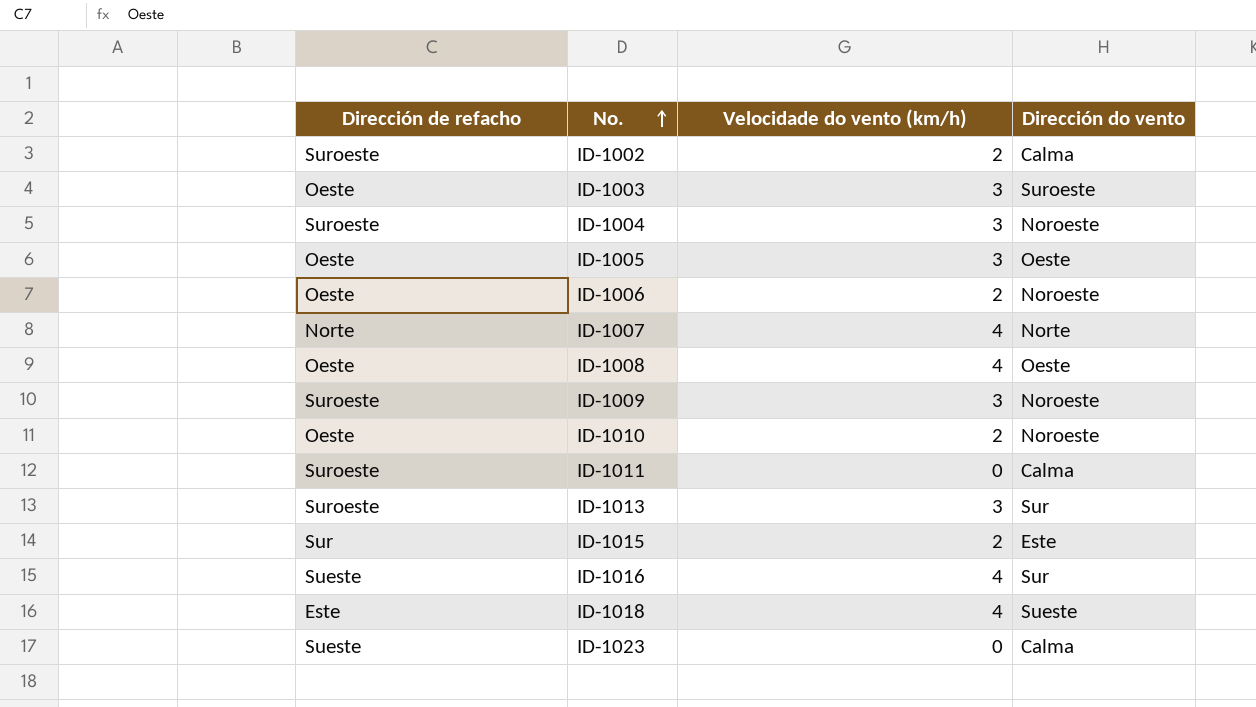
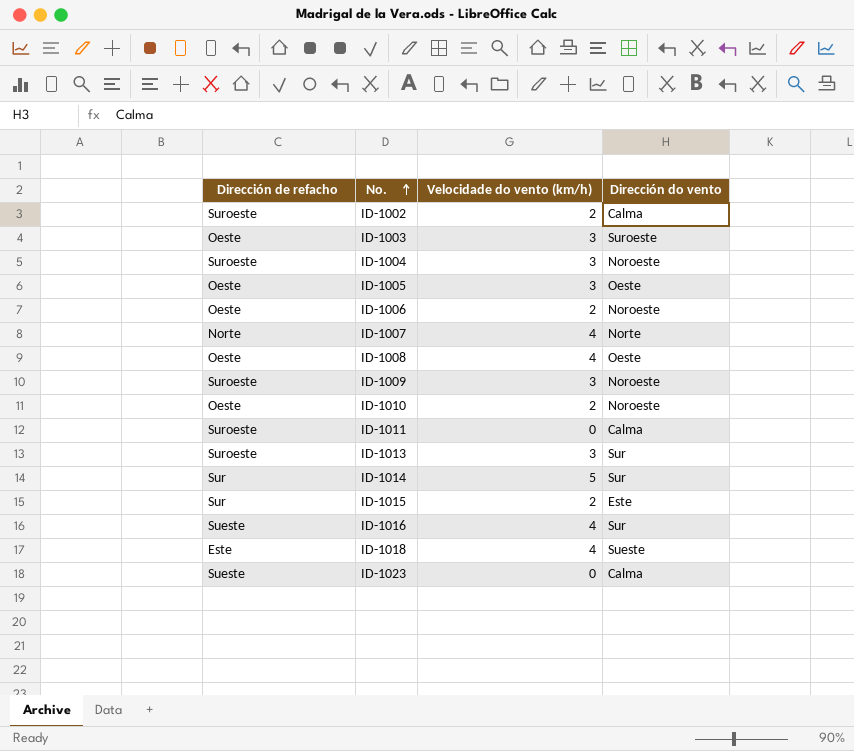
row ID-1014: none -> Sur | 5 | Sur

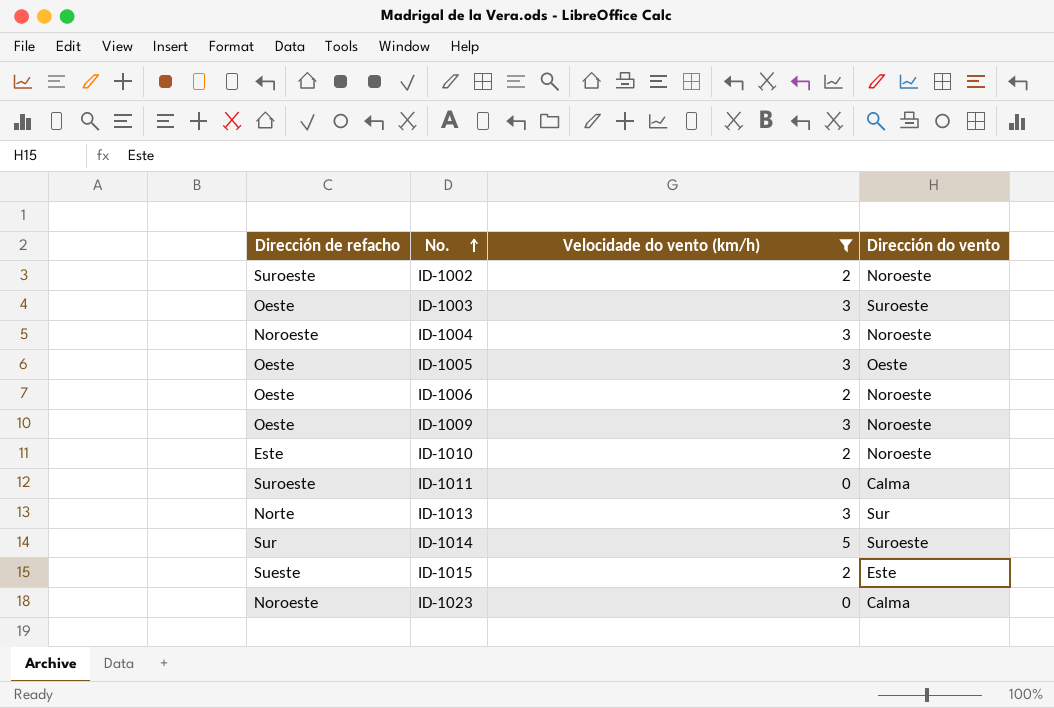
filter: none -> Velocidade do vento (km/h) != 4
ID-1002 | Dirección do vento: Calma -> Noroeste
ID-1004 | Dirección de refacho: Suroeste -> Noroeste
ID-1009 | Dirección de refacho: Suroeste -> Oeste
ID-1010 | Dirección de refacho: Oeste -> Este
ID-1013 | Dirección de refacho: Suroeste -> Norte
ID-1014 | Dirección do vento: Sur -> Suroeste
ID-1015 | Dirección de refacho: Sur -> Sueste
ID-1023 | Dirección de refacho: Sueste -> Noroeste

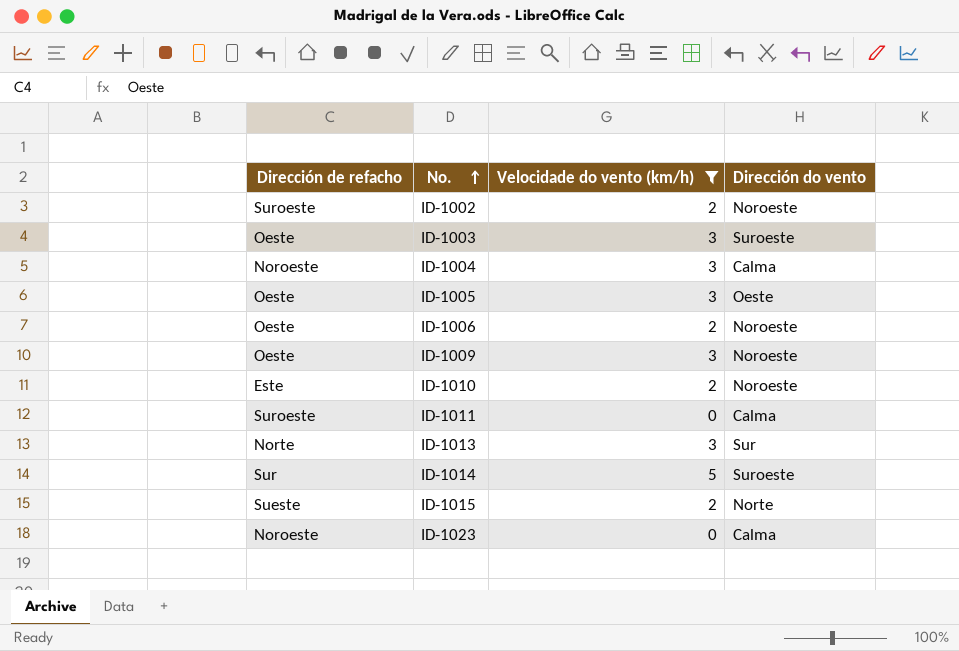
ID-1004 | Dirección do vento: Noroeste -> Calma
ID-1015 | Dirección do vento: Este -> Norte

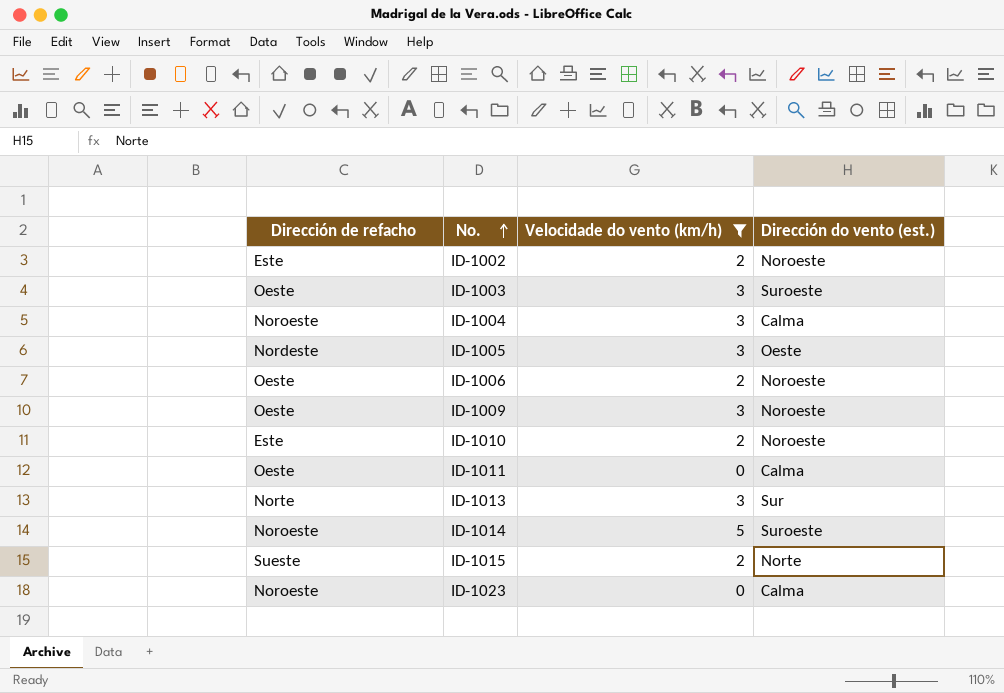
column name: Dirección do vento -> Dirección do vento (est.)
ID-1002 | Dirección de refacho: Suroeste -> Este
ID-1005 | Dirección de refacho: Oeste -> Nordeste
ID-1011 | Dirección de refacho: Suroeste -> Oeste
ID-1014 | Dirección de refacho: Sur -> Noroeste

